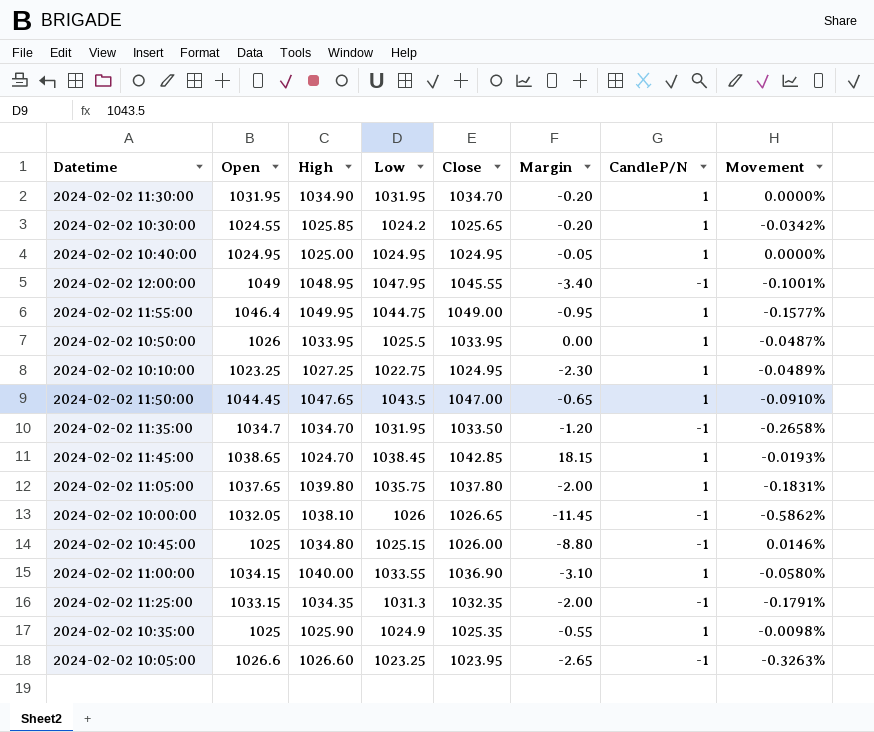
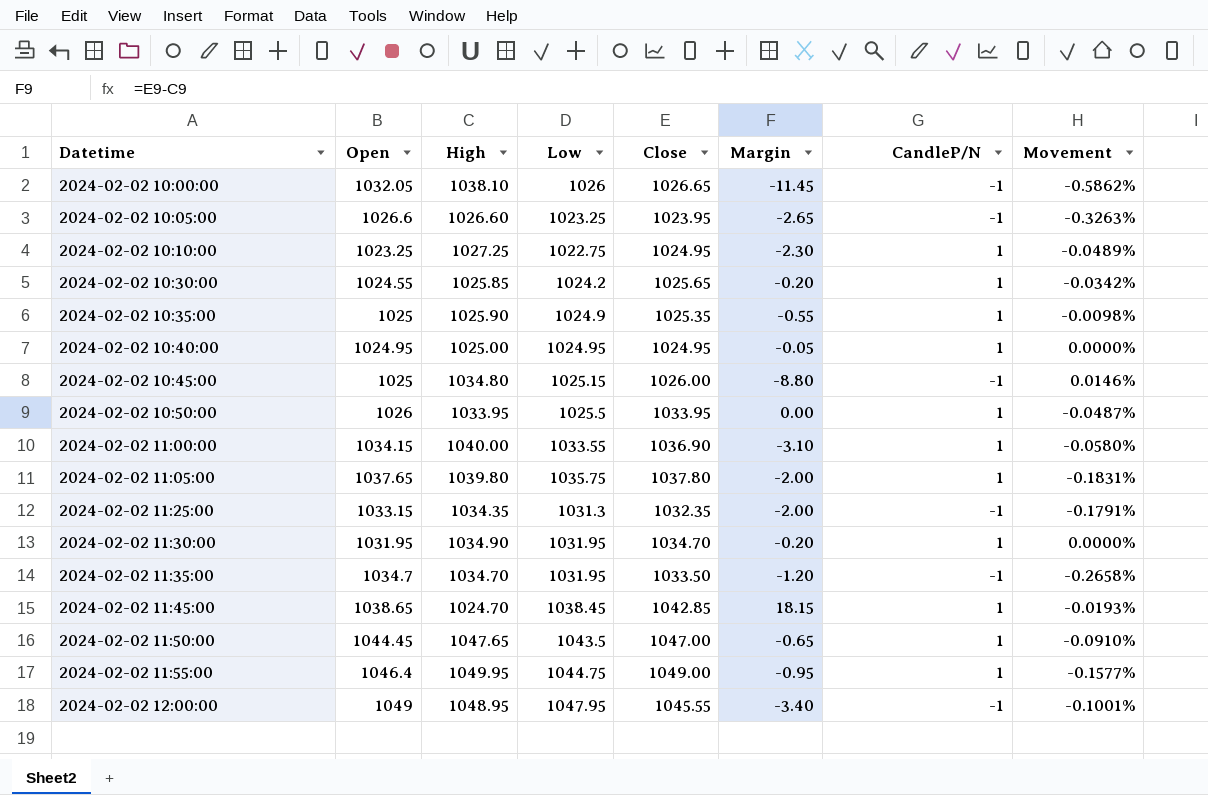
row order: none -> Datetime ascending

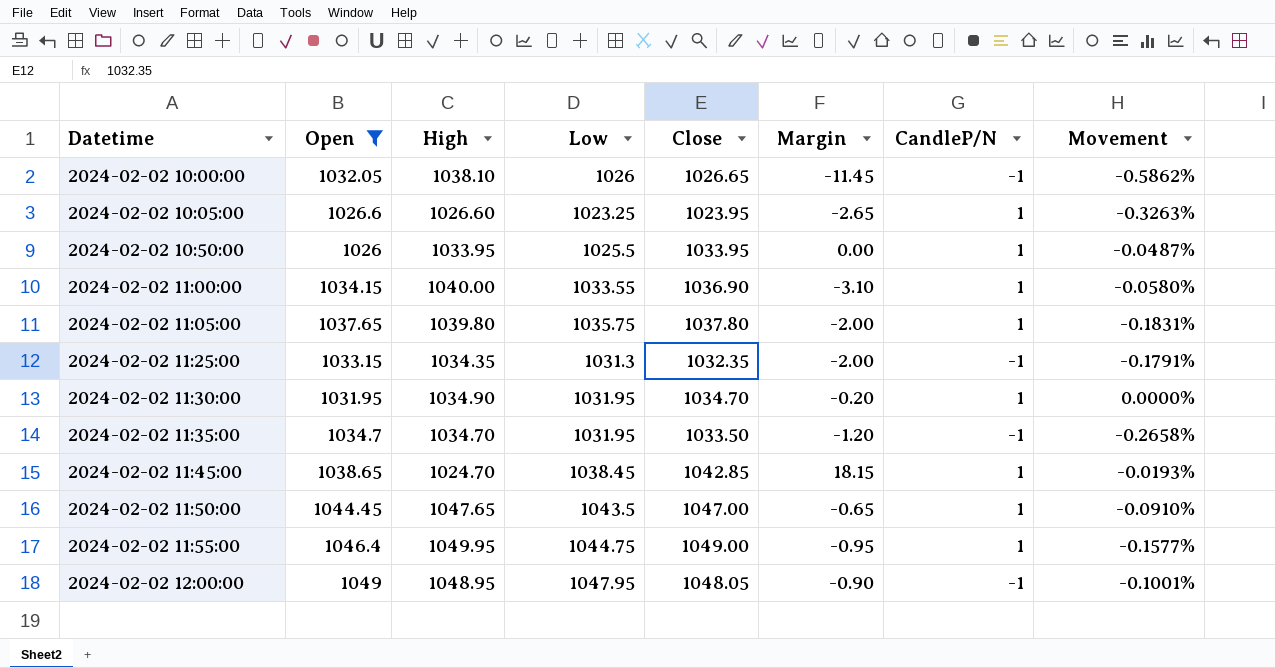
filter: none -> Open >= 1026
2024-02-02 10:05:00 | CandleP/N: -1 -> 1
2024-02-02 12:00:00 | Close: 1045.55 -> 1048.05
2024-02-02 12:00:00 | Margin: -3.40 -> -0.90

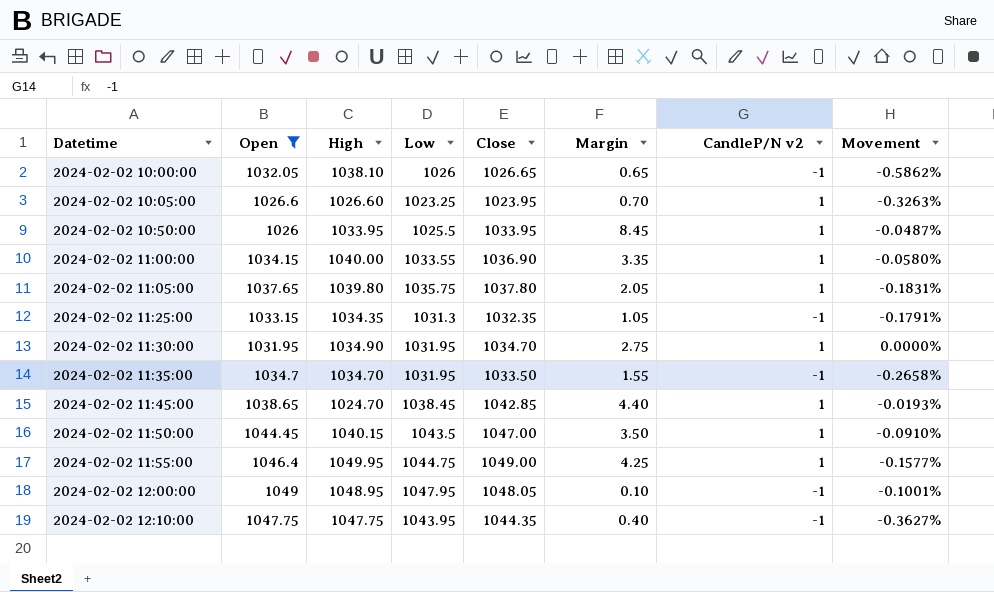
column Margin | formula: [Close] - [High] -> [Close] - [Low]
column name: CandleP/N -> CandleP/N v2
2024-02-02 11:50:00 | High: 1047.65 -> 1040.15
row 2024-02-02 12:10:00: none -> 1047.75 | 1047.75 | 1043.95 | 1044.35 | 0.40 | -1 | -0.3627%

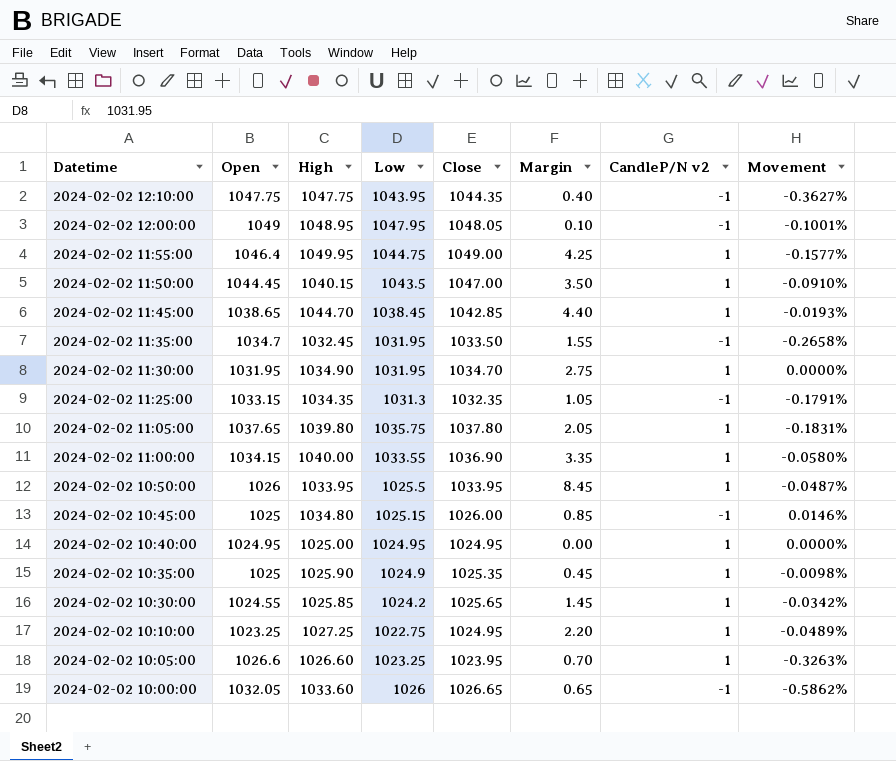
filter: Open >= 1026 -> none
row order: Datetime ascending -> Datetime descending
2024-02-02 11:45:00 | High: 1024.70 -> 1044.70
2024-02-02 11:35:00 | High: 1034.70 -> 1032.45
2024-02-02 10:00:00 | High: 1038.10 -> 1033.60

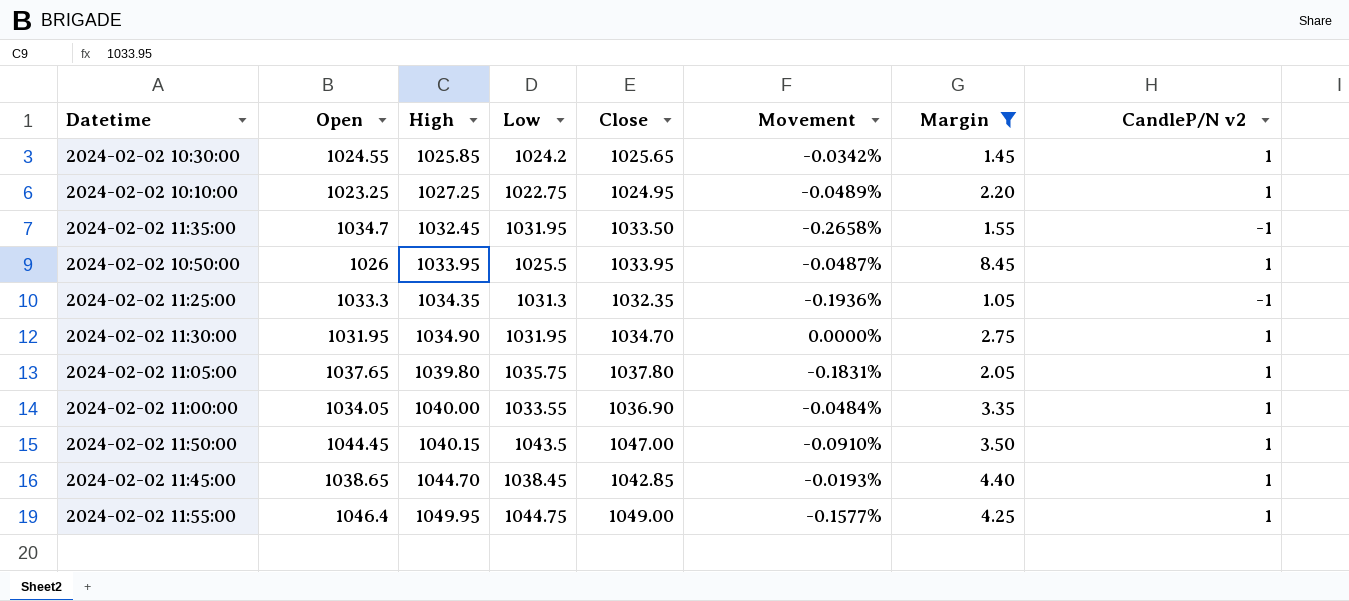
filter: none -> Margin >= 1.05
row order: Datetime descending -> High ascending
column Movement | position: 8 -> 6
2024-02-02 11:25:00 | Open: 1033.15 -> 1033.3
2024-02-02 11:25:00 | Movement: -0.1791% -> -0.1936%
2024-02-02 11:00:00 | Open: 1034.15 -> 1034.05
2024-02-02 11:00:00 | Movement: -0.0580% -> -0.0484%

